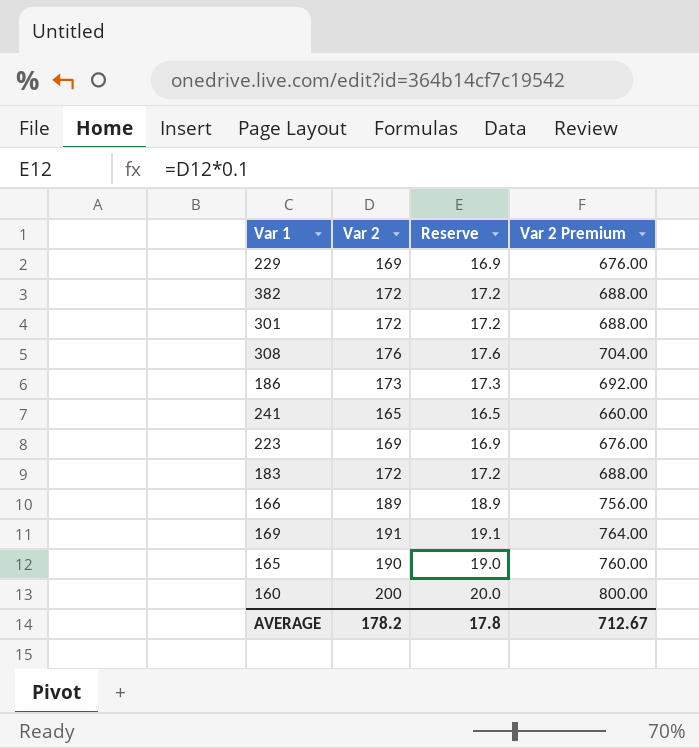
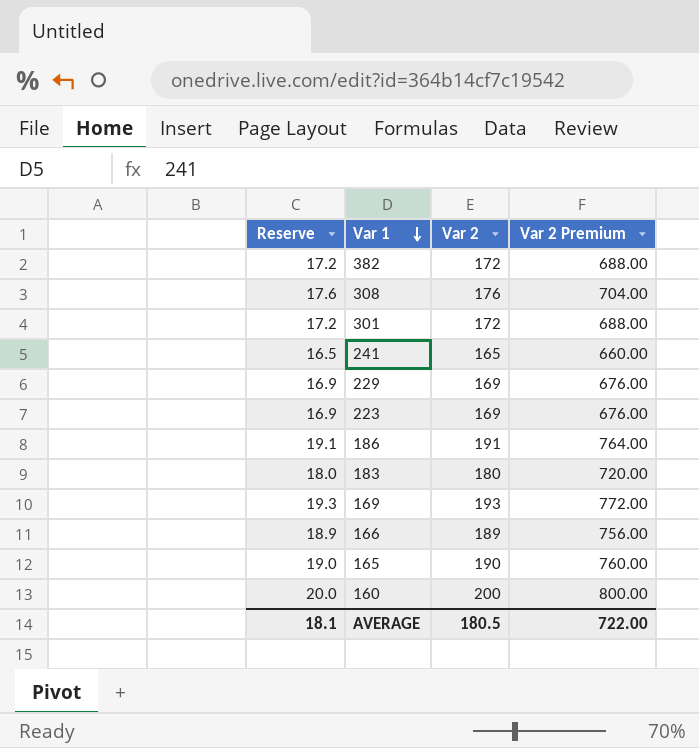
row order: none -> Var 1 descending
column Reserve | position: 3 -> 1
186 | Reserve: 17.3 -> 19.1
186 | Var 2: 173 -> 191
186 | Var 2 Premium: 692.00 -> 764.00
183 | Reserve: 17.2 -> 18.0
183 | Var 2: 172 -> 180
183 | Var 2 Premium: 688.00 -> 720.00
169 | Reserve: 19.1 -> 19.3
169 | Var 2: 191 -> 193
169 | Var 2 Premium: 764.00 -> 772.00
AVERAGE | Reserve: 17.8 -> 18.1
AVERAGE | Var 2: 178.2 -> 180.5
AVERAGE | Var 2 Premium: 712.67 -> 722.00

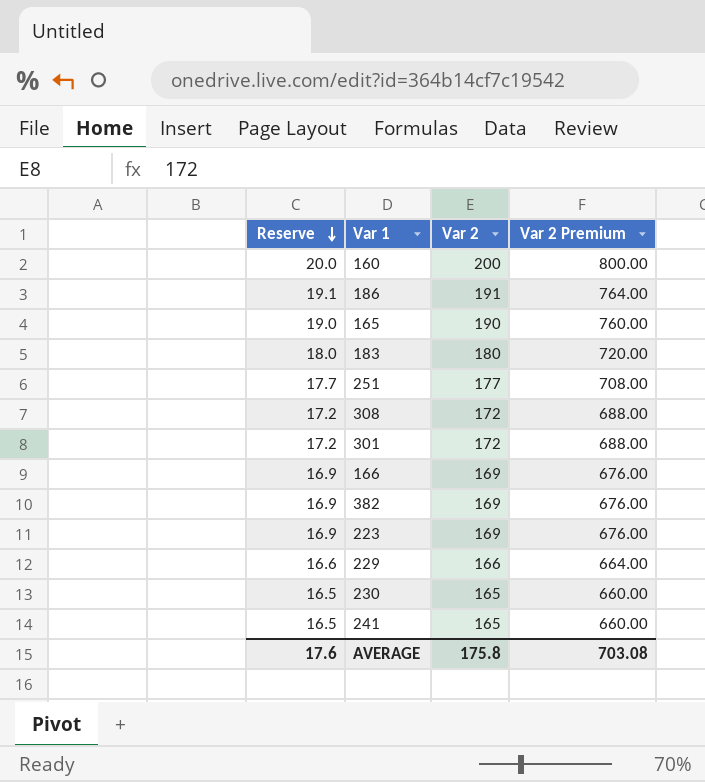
row order: Var 1 descending -> Reserve descending
row 169: 19.3 | 193 | 772.00 -> none
row 251: none -> 17.7 | 177 | 708.00
308 | Reserve: 17.6 -> 17.2
308 | Var 2: 176 -> 172
308 | Var 2 Premium: 704.00 -> 688.00
166 | Reserve: 18.9 -> 16.9
166 | Var 2: 189 -> 169
166 | Var 2 Premium: 756.00 -> 676.00
382 | Reserve: 17.2 -> 16.9
382 | Var 2: 172 -> 169
382 | Var 2 Premium: 688.00 -> 676.00
229 | Reserve: 16.9 -> 16.6
229 | Var 2: 169 -> 166
229 | Var 2 Premium: 676.00 -> 664.00
row 230: none -> 16.5 | 165 | 660.00
AVERAGE | Reserve: 18.1 -> 17.6
AVERAGE | Var 2: 180.5 -> 175.8
AVERAGE | Var 2 Premium: 722.00 -> 703.08

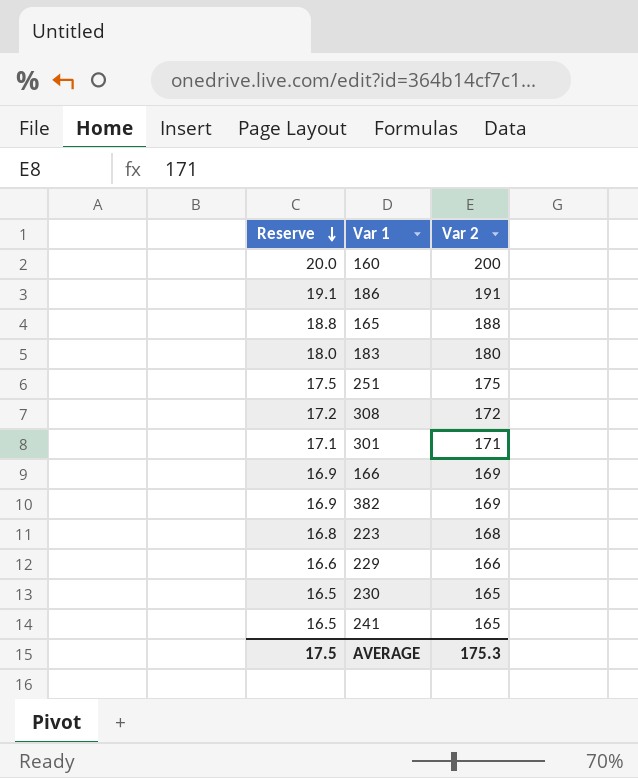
column Var 2 Premium | formula: [Var 2] * 4 -> none
165 | Reserve: 19.0 -> 18.8
165 | Var 2: 190 -> 188
251 | Reserve: 17.7 -> 17.5
251 | Var 2: 177 -> 175
301 | Reserve: 17.2 -> 17.1
301 | Var 2: 172 -> 171
223 | Reserve: 16.9 -> 16.8
223 | Var 2: 169 -> 168
AVERAGE | Reserve: 17.6 -> 17.5
AVERAGE | Var 2: 175.8 -> 175.3

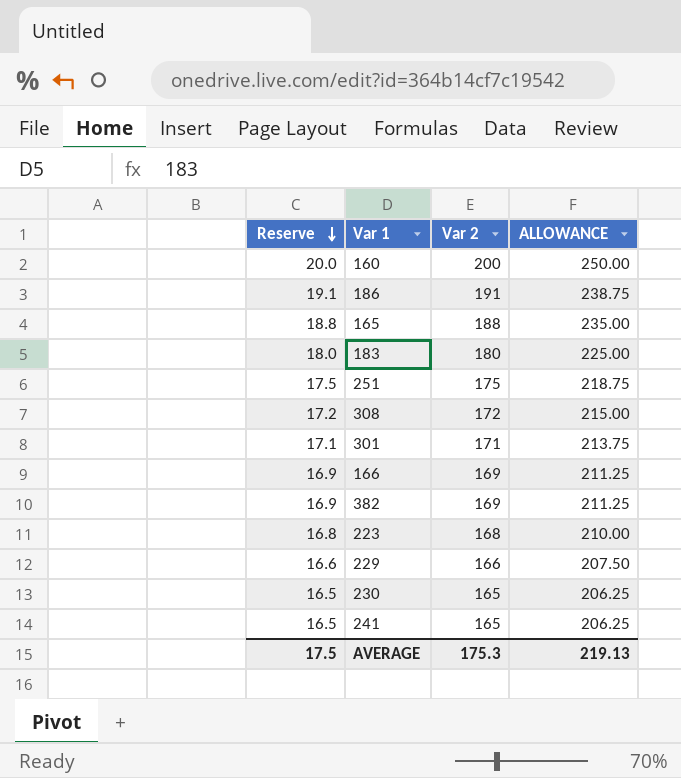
column ALLOWANCE | formula: none -> [Var 2] * 1.25

